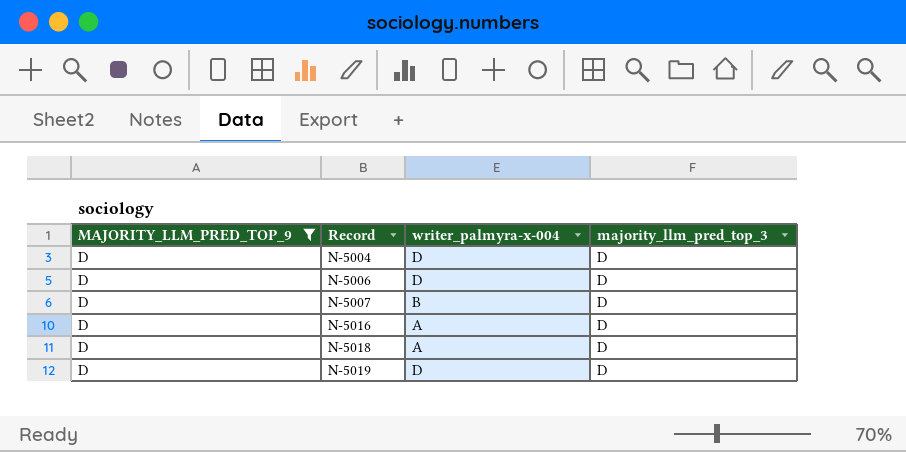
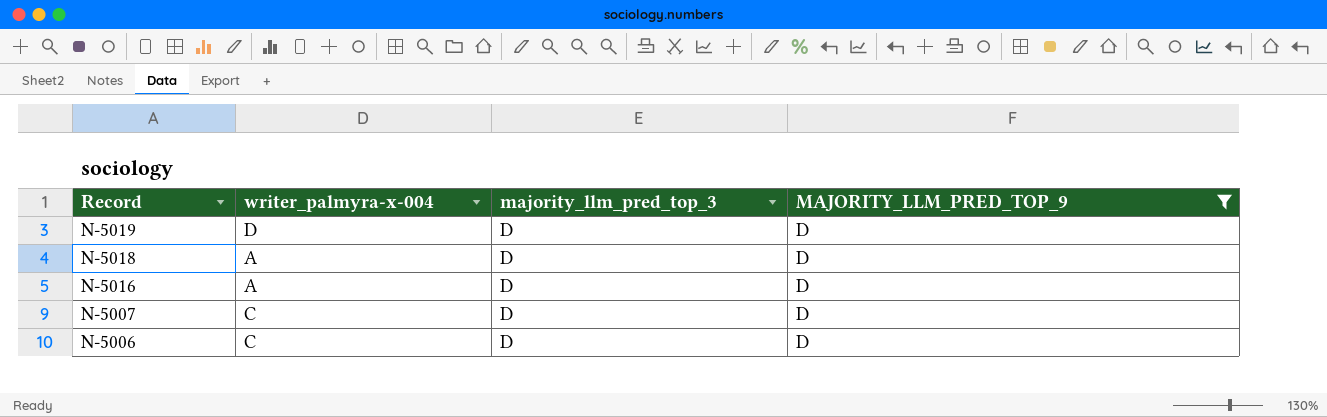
row order: Record ascending -> Record descending
column MAJORITY_LLM_PRED_TOP_9 | position: 1 -> 4
row N-5004: D | D | D -> none
N-5007 | writer_palmyra-x-004: B -> C
N-5006 | writer_palmyra-x-004: D -> C

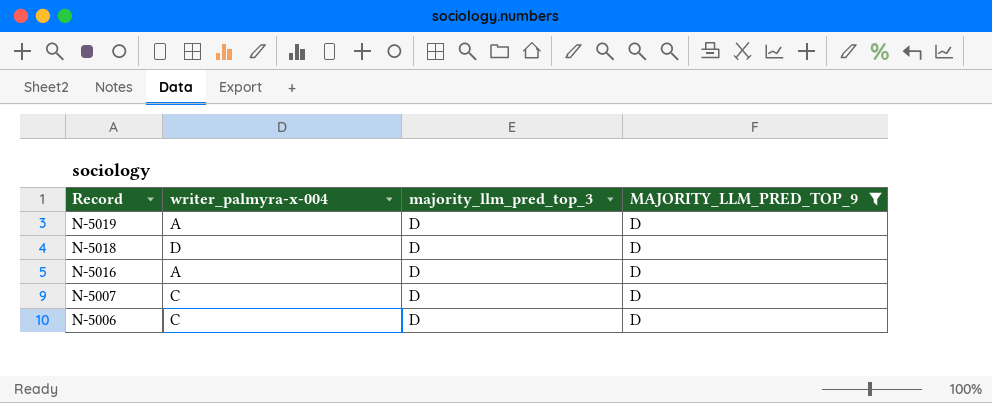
N-5019 | writer_palmyra-x-004: D -> A
N-5018 | writer_palmyra-x-004: A -> D

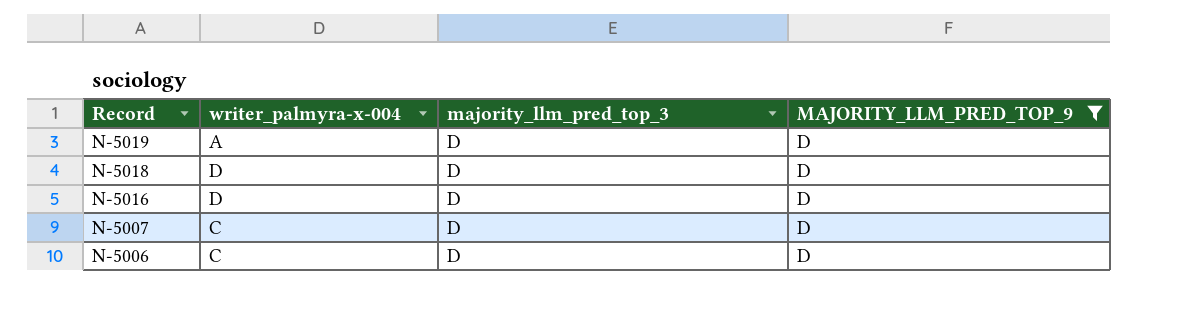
N-5016 | writer_palmyra-x-004: A -> D

